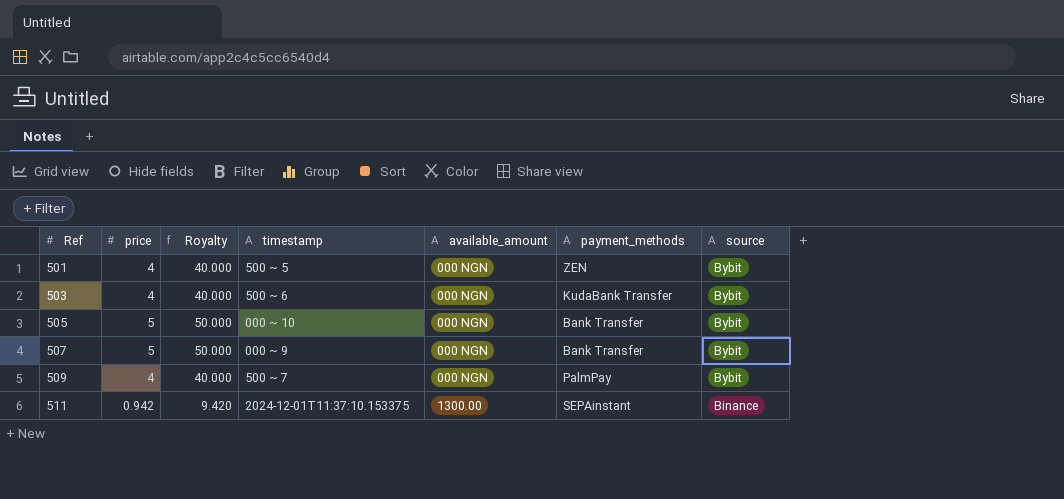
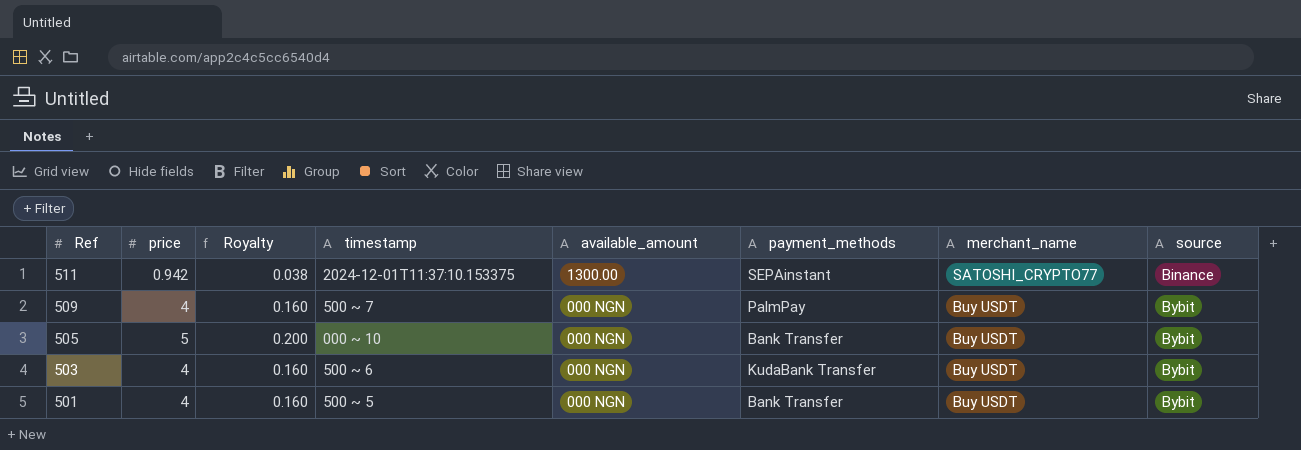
row order: Ref ascending -> Ref descending
column Royalty | formula: [price] * 10 -> [price] * 0.04
column merchant_name | position: none -> 7
row 507: 5 | 50.000 | 000 ~ 9 | 000 NGN | Bank Transfer | Bybit -> none
501 | payment_methods: ZEN -> Bank Transfer

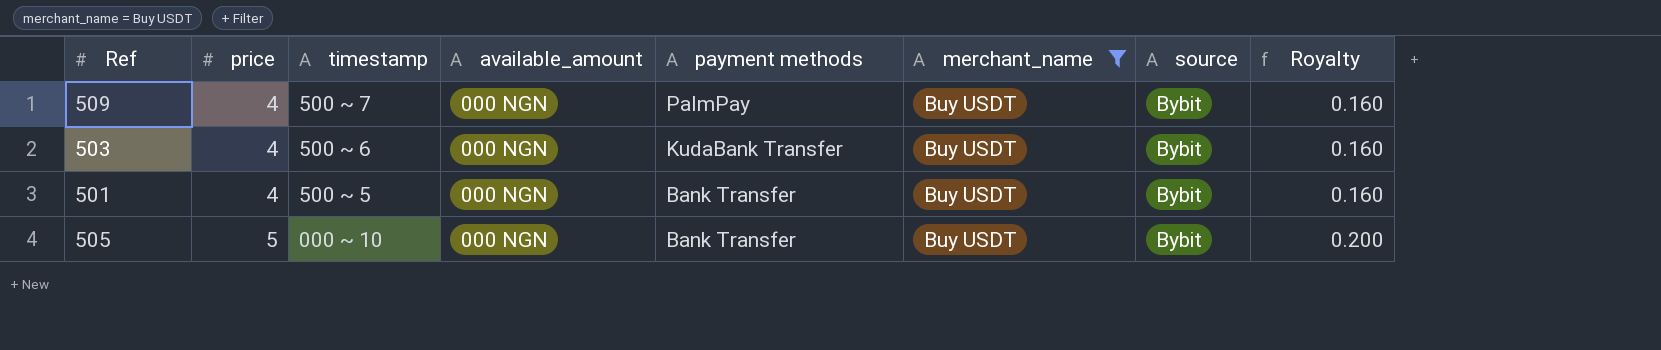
filter: none -> merchant_name = Buy USDT
row order: Ref descending -> price ascending
column name: payment_methods -> payment methods
column Royalty | position: 3 -> 8

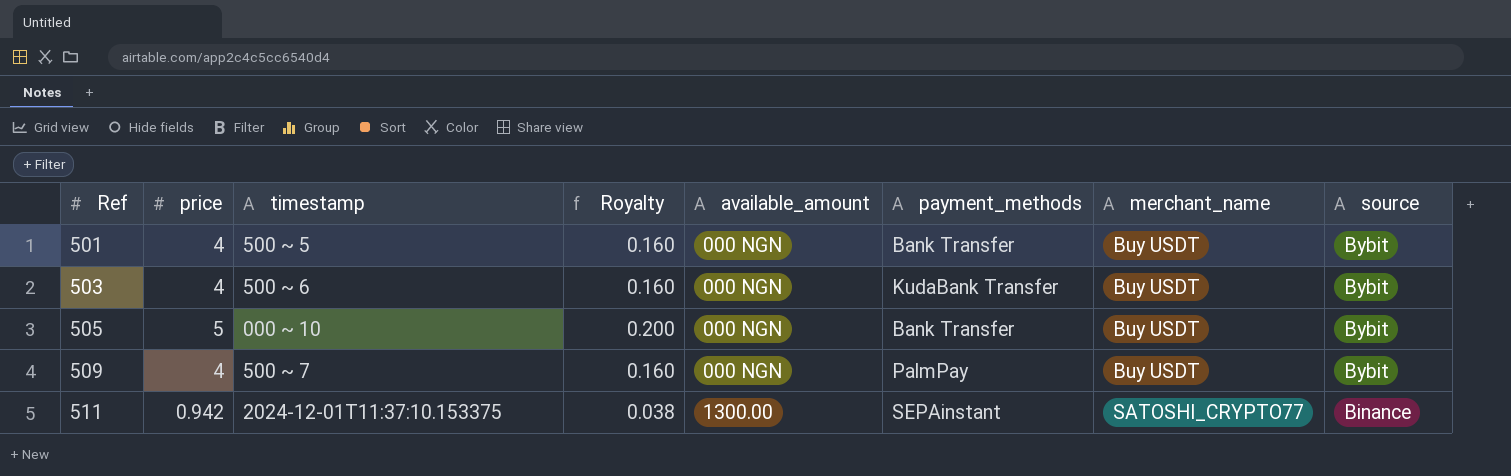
filter: merchant_name = Buy USDT -> none
row order: price ascending -> Ref ascending
column Royalty | position: 8 -> 4
column name: payment methods -> payment_methods

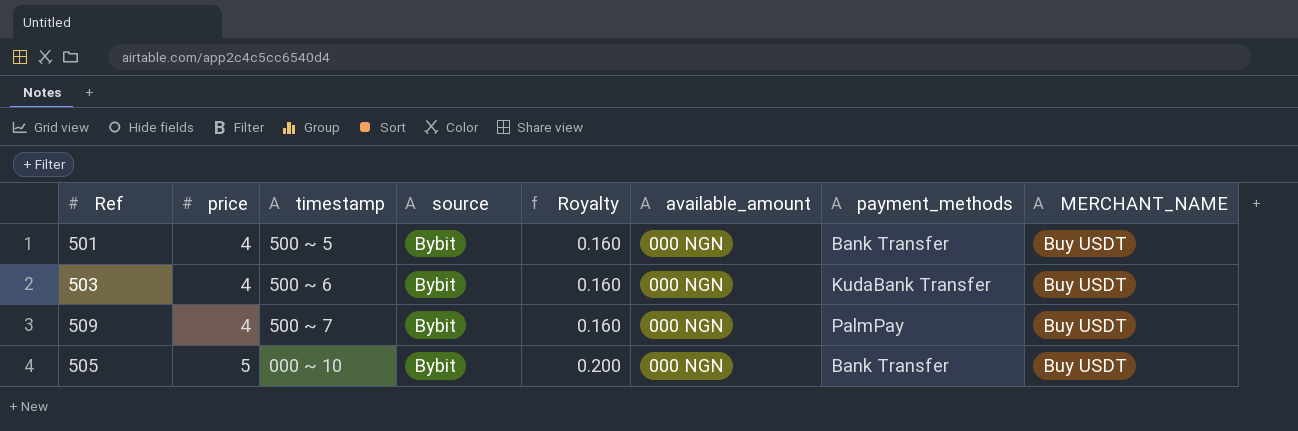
row order: Ref ascending -> price ascending
column source | position: 8 -> 4
column name: merchant_name -> MERCHANT_NAME
row 511: 0.942 | 2024-12-01T11:37:10.153375 | 0.038 | 1300.00 | SEPAinstant | SATOSHI_CRYPTO77 | Binance -> none

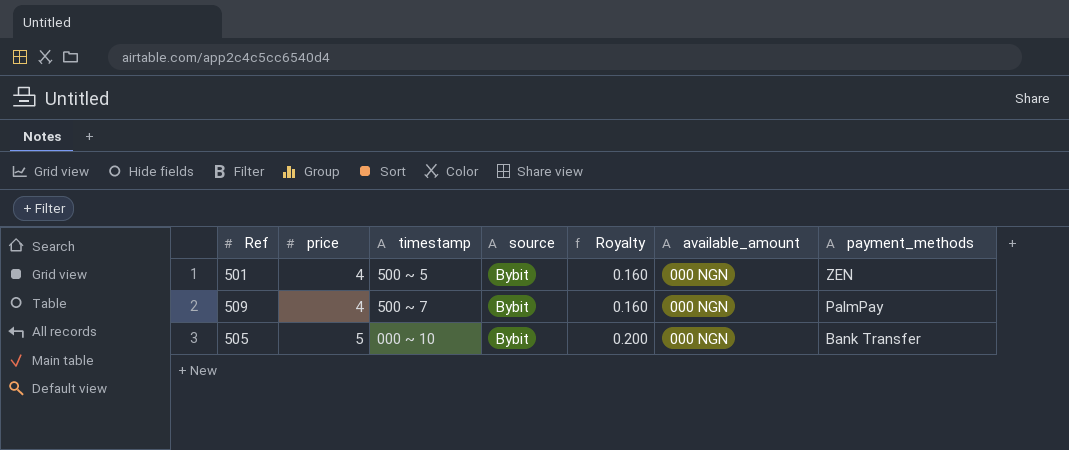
column MERCHANT_NAME | position: 8 -> none
row 503: 4 | 500 ~ 6 | Bybit | 0.160 | 000 NGN | KudaBank Transfer | Buy USDT -> none
501 | payment_methods: Bank Transfer -> ZEN

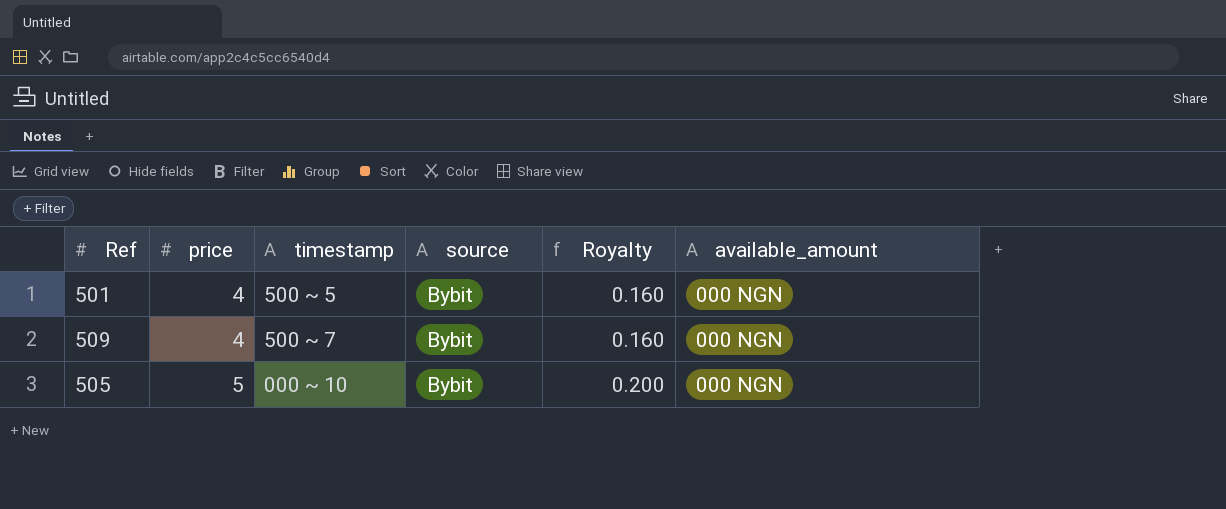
column payment_methods | position: 7 -> none

